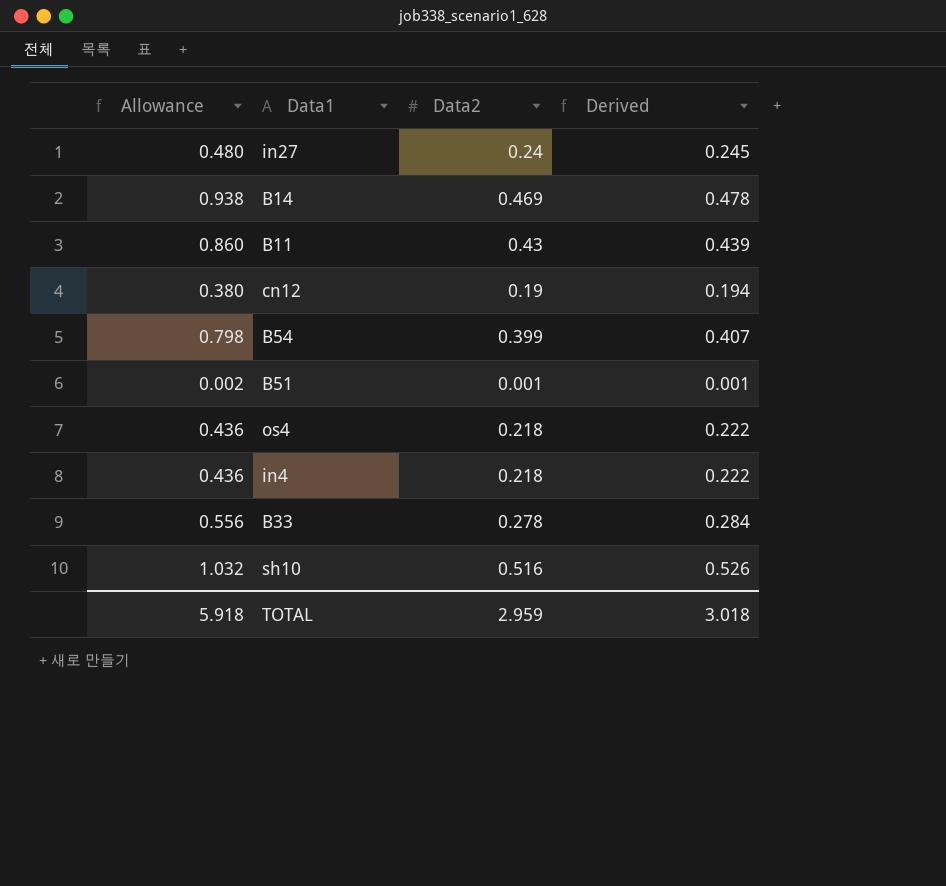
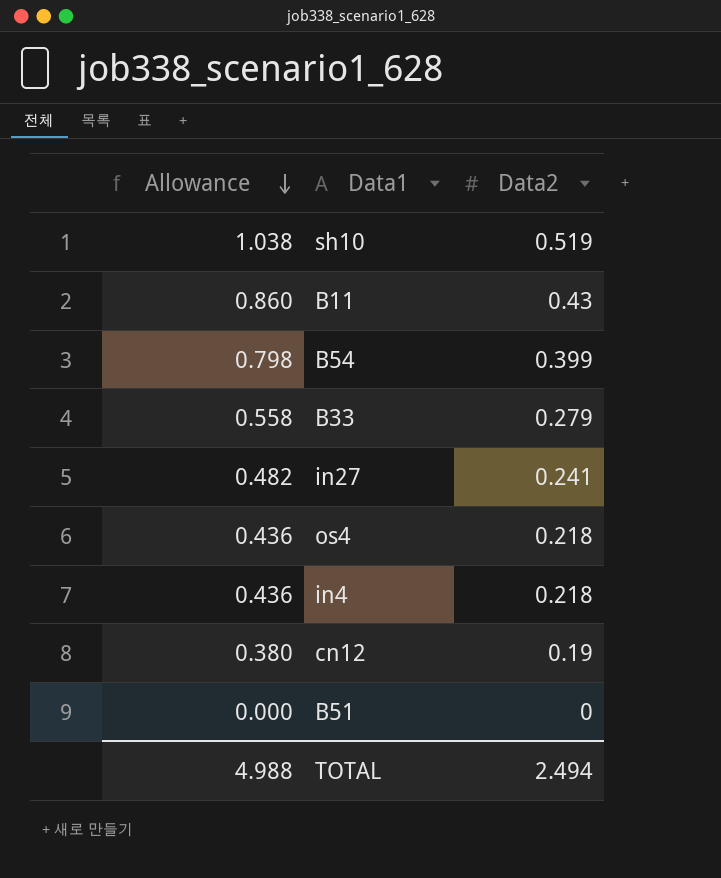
row order: none -> Allowance descending
column Derived | formula: [Data2] * 1.02 -> none
row B14: 0.938 | 0.469 | 0.478 -> none
sh10 | Allowance: 1.032 -> 1.038
sh10 | Data2: 0.516 -> 0.519
B33 | Allowance: 0.556 -> 0.558
B33 | Data2: 0.278 -> 0.279
in27 | Allowance: 0.480 -> 0.482
in27 | Data2: 0.24 -> 0.241
B51 | Allowance: 0.002 -> 0.000
B51 | Data2: 0.001 -> 0
TOTAL | Allowance: 5.918 -> 4.988
TOTAL | Data2: 2.959 -> 2.494

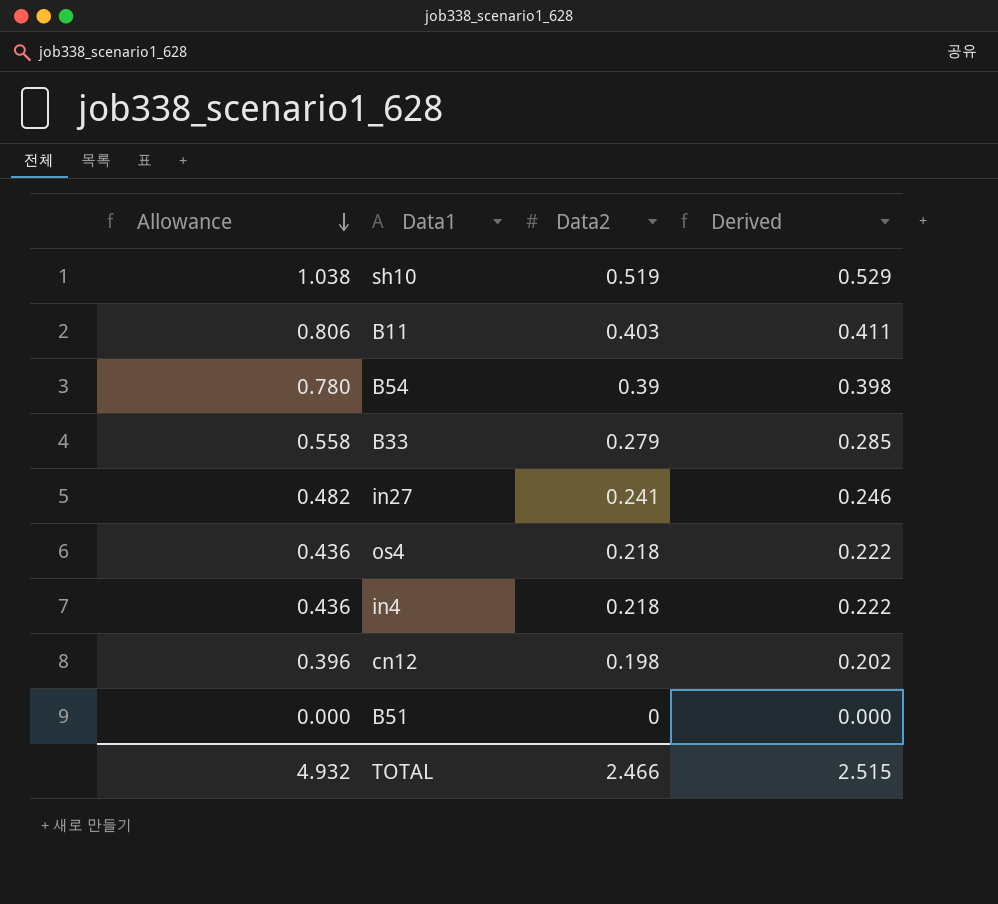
column Derived | formula: none -> [Data2] * 1.02
B11 | Allowance: 0.860 -> 0.806
B11 | Data2: 0.43 -> 0.403
B54 | Allowance: 0.798 -> 0.780
B54 | Data2: 0.399 -> 0.39
cn12 | Allowance: 0.380 -> 0.396
cn12 | Data2: 0.19 -> 0.198
TOTAL | Allowance: 4.988 -> 4.932
TOTAL | Data2: 2.494 -> 2.466

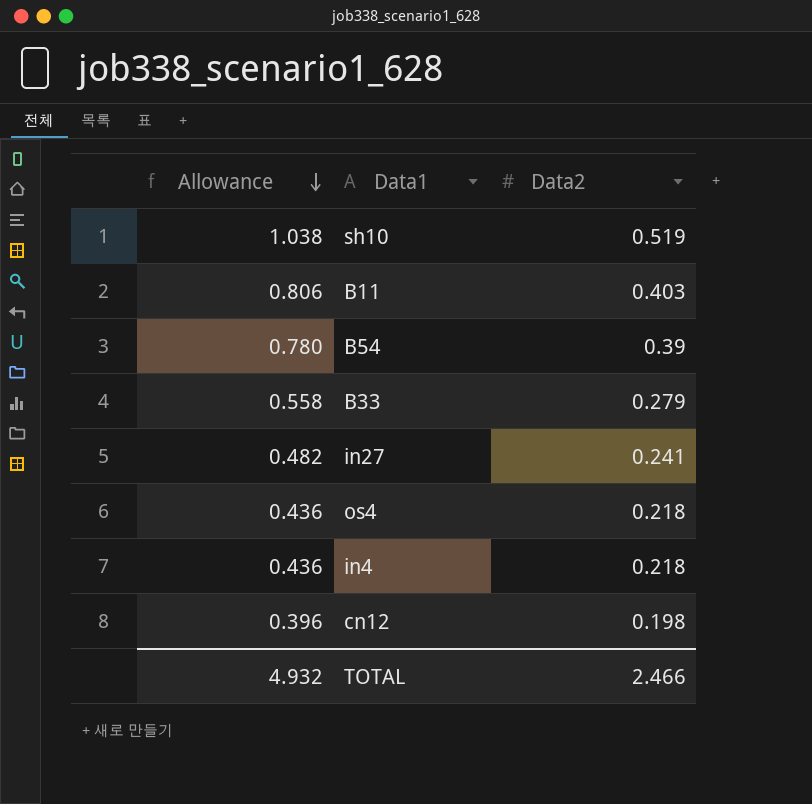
column Derived | formula: [Data2] * 1.02 -> none
row B51: 0.000 | 0 | 0.000 -> none

